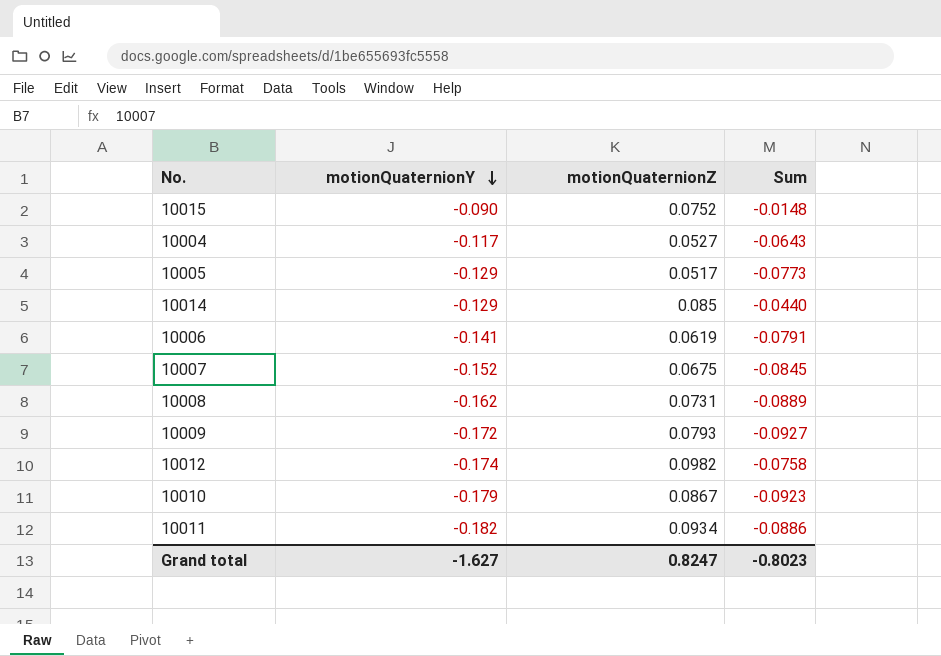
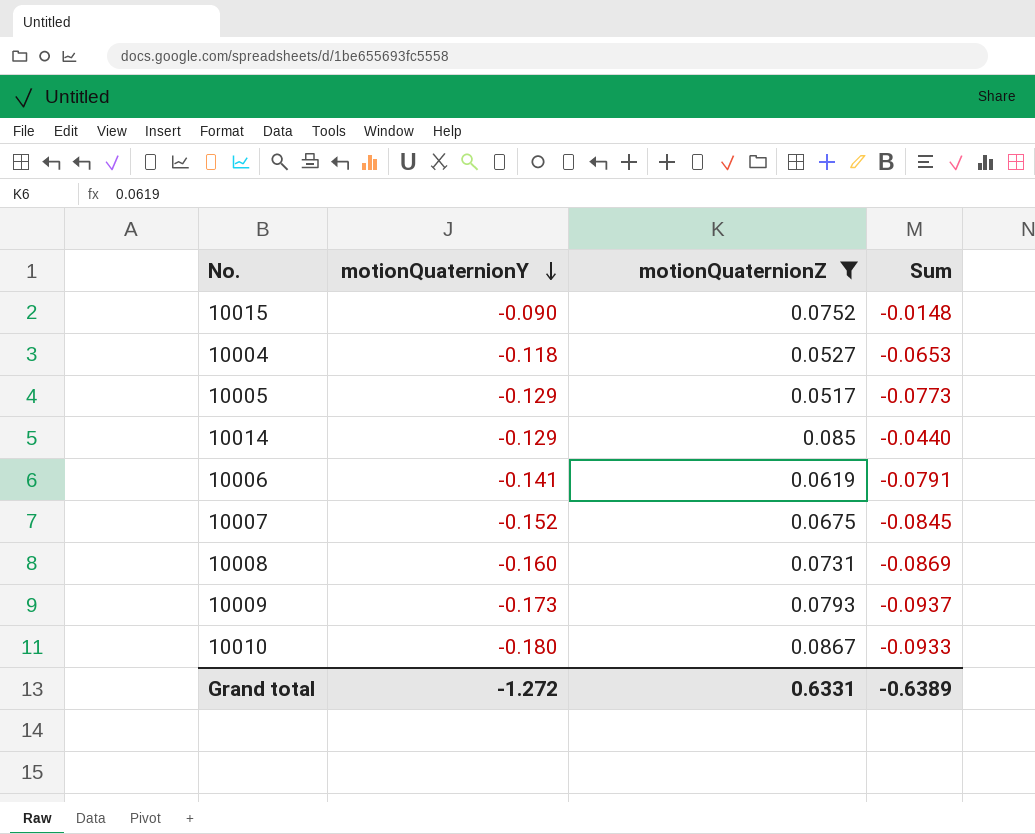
filter: none -> motionQuaternionZ <= 0.0867
10004 | motionQuaternionY: -0.117 -> -0.118
10004 | Sum: -0.0643 -> -0.0653
10008 | motionQuaternionY: -0.162 -> -0.160
10008 | Sum: -0.0889 -> -0.0869
10009 | motionQuaternionY: -0.172 -> -0.173
10009 | Sum: -0.0927 -> -0.0937
10010 | motionQuaternionY: -0.179 -> -0.180
10010 | Sum: -0.0923 -> -0.0933
Grand total | motionQuaternionY: -1.627 -> -1.272
Grand total | motionQuaternionZ: 0.8247 -> 0.6331
Grand total | Sum: -0.8023 -> -0.6389

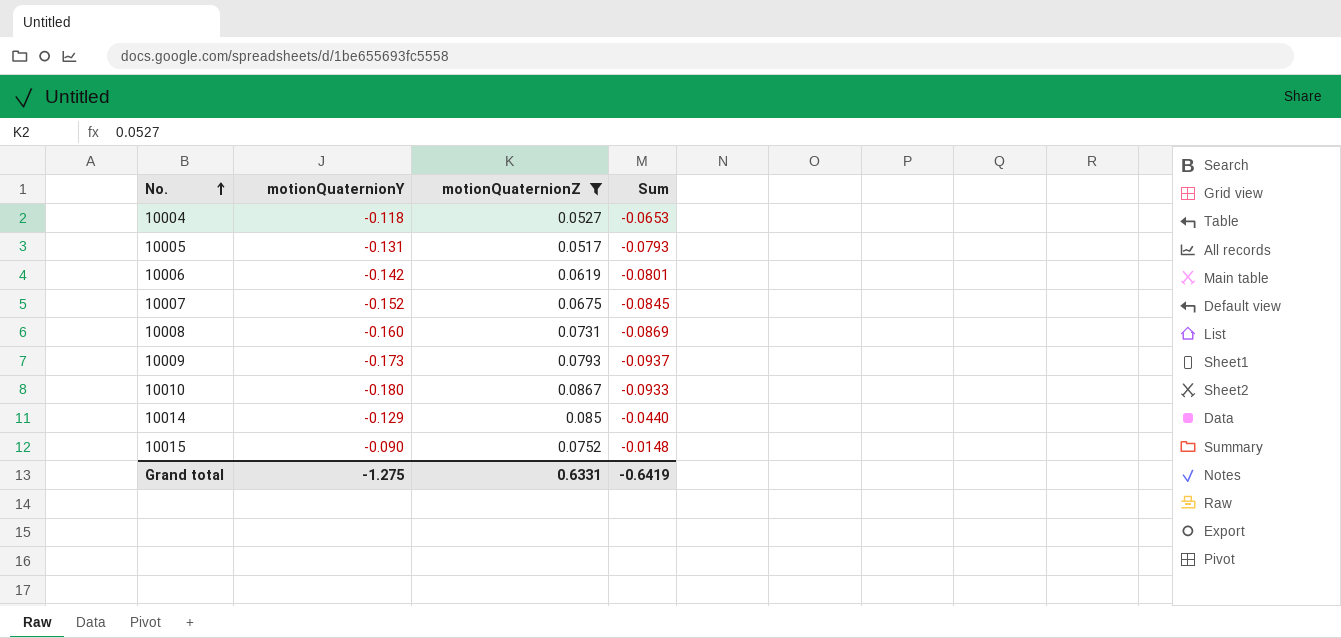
row order: motionQuaternionY descending -> No. ascending
10005 | motionQuaternionY: -0.129 -> -0.131
10005 | Sum: -0.0773 -> -0.0793
10006 | motionQuaternionY: -0.141 -> -0.142
10006 | Sum: -0.0791 -> -0.0801
Grand total | motionQuaternionY: -1.272 -> -1.275
Grand total | Sum: -0.6389 -> -0.6419

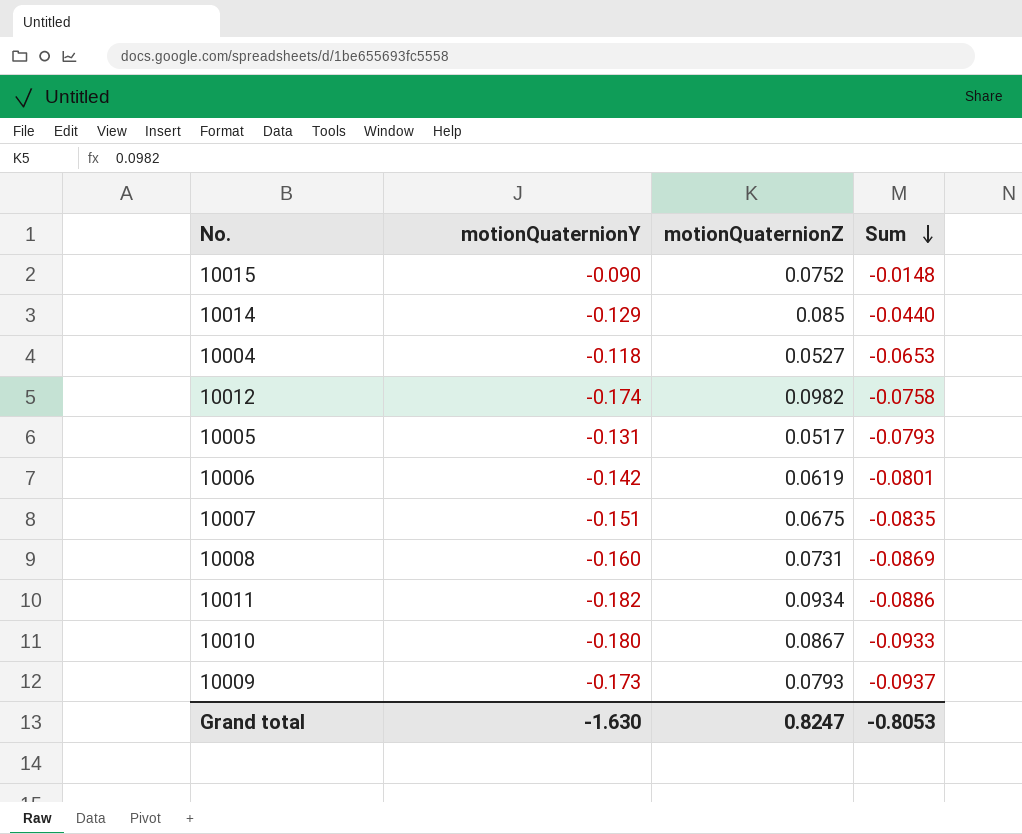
filter: motionQuaternionZ <= 0.0867 -> none
row order: No. ascending -> Sum descending
10007 | motionQuaternionY: -0.152 -> -0.151
10007 | Sum: -0.0845 -> -0.0835
Grand total | motionQuaternionY: -1.275 -> -1.630
Grand total | motionQuaternionZ: 0.6331 -> 0.8247
Grand total | Sum: -0.6419 -> -0.8053

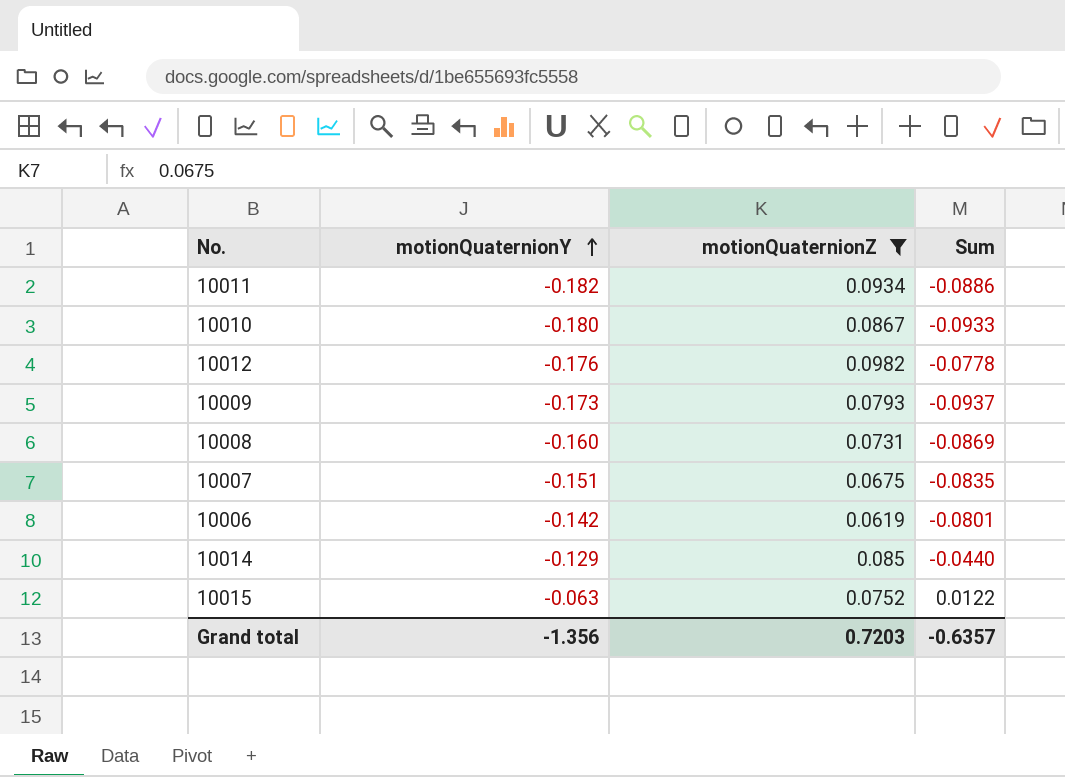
filter: none -> motionQuaternionZ >= 0.0619
row order: Sum descending -> motionQuaternionY ascending
10012 | motionQuaternionY: -0.174 -> -0.176
10012 | Sum: -0.0758 -> -0.0778
10015 | motionQuaternionY: -0.090 -> -0.063
10015 | Sum: -0.0148 -> 0.0122
Grand total | motionQuaternionY: -1.630 -> -1.356
Grand total | motionQuaternionZ: 0.8247 -> 0.7203
Grand total | Sum: -0.8053 -> -0.6357

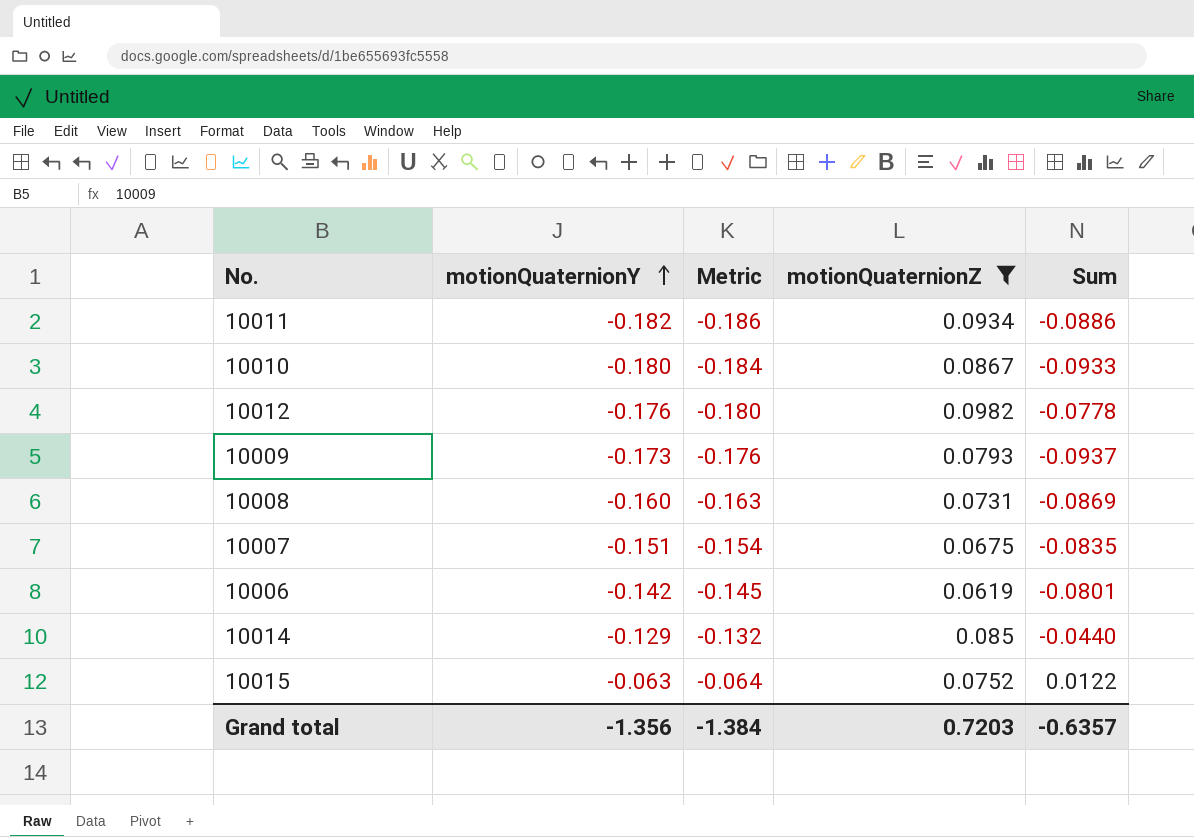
column Metric | formula: none -> [motionQuaternionY] * 1.02

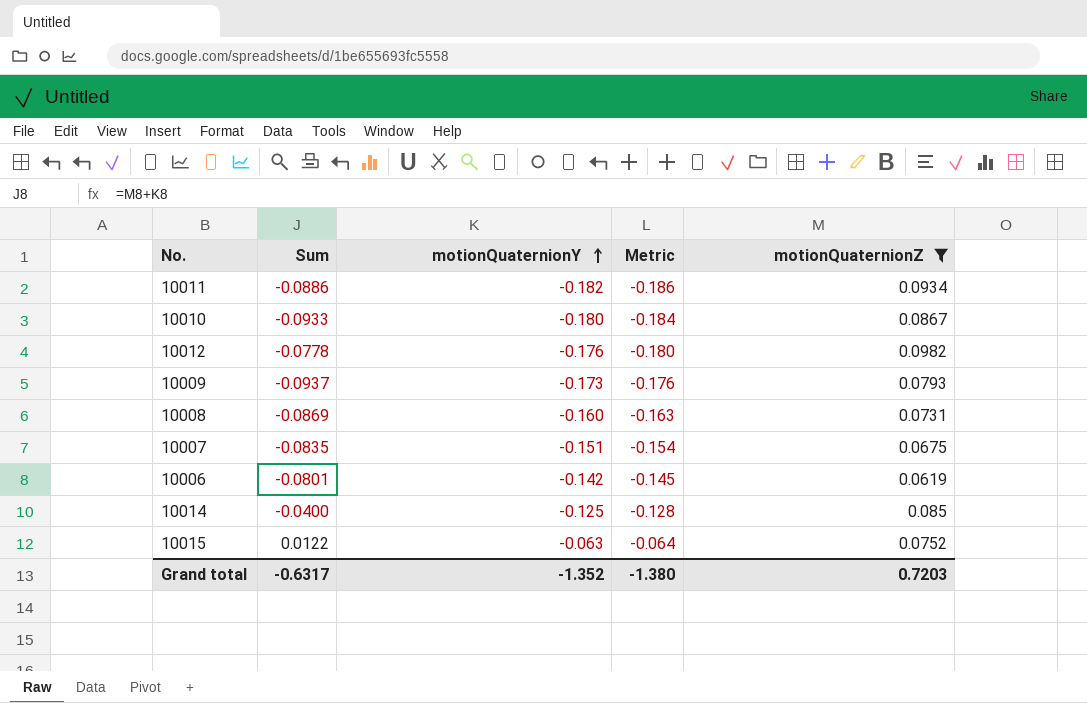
column Sum | position: 5 -> 2
10014 | Sum: -0.0440 -> -0.0400
10014 | motionQuaternionY: -0.129 -> -0.125
10014 | Metric: -0.132 -> -0.128
Grand total | Sum: -0.6357 -> -0.6317
Grand total | motionQuaternionY: -1.356 -> -1.352
Grand total | Metric: -1.384 -> -1.380

